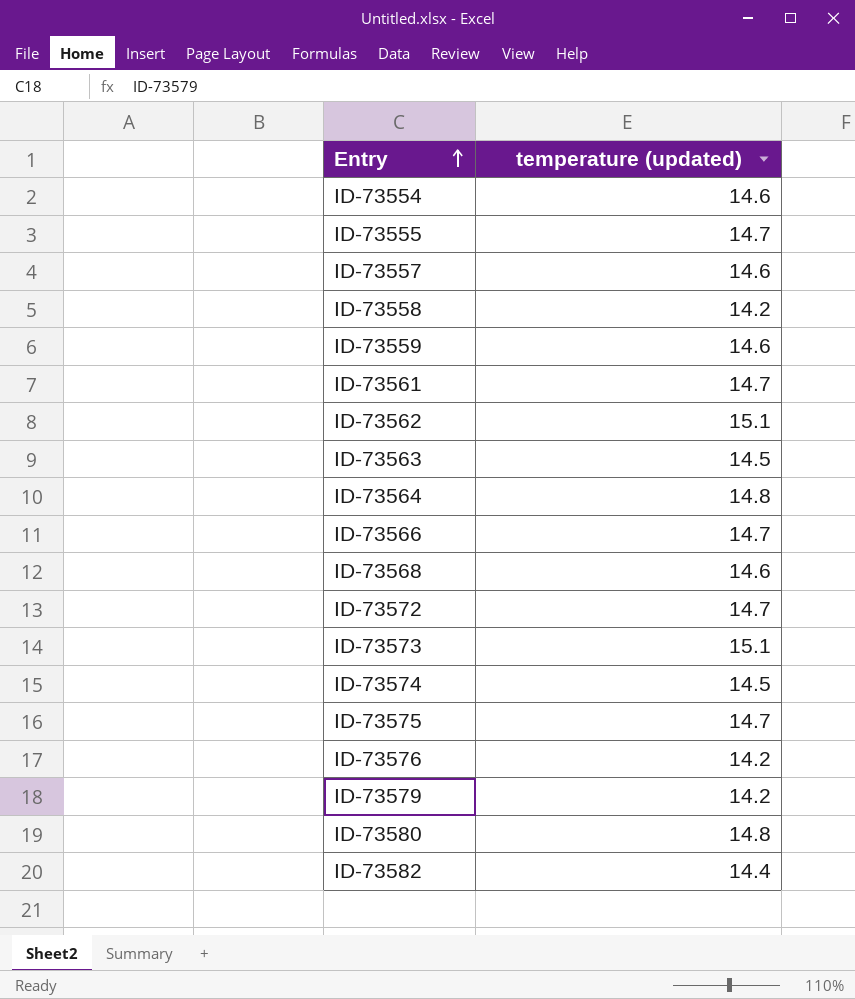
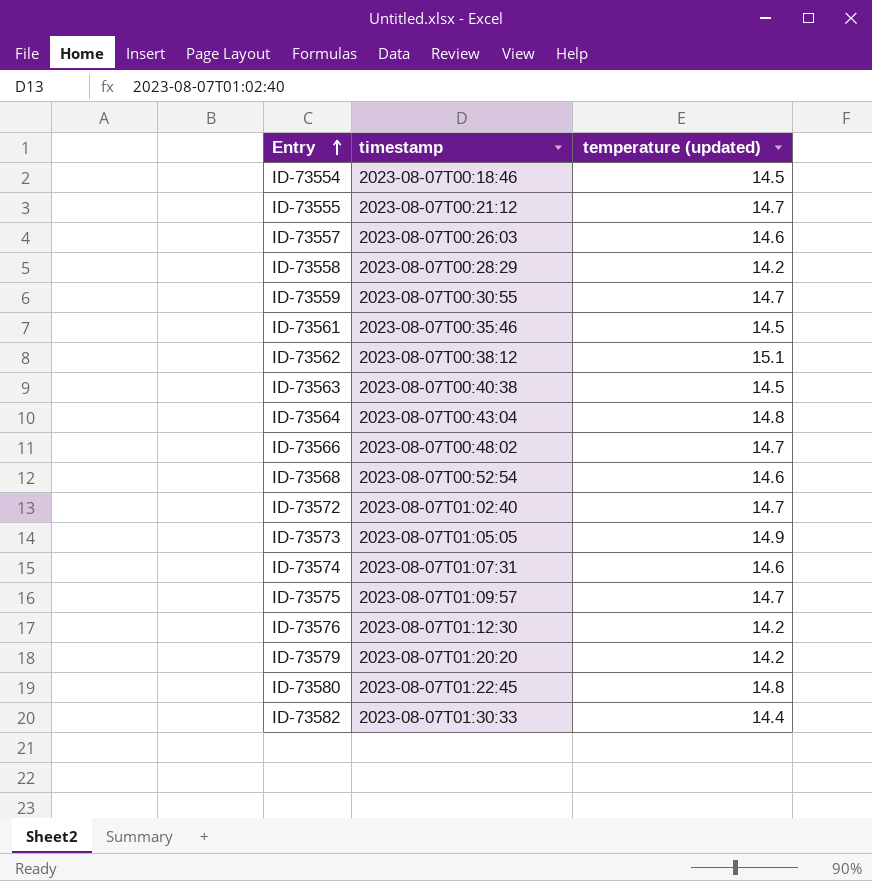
column timestamp | position: none -> 2
ID-73554 | temperature (updated): 14.6 -> 14.5
ID-73559 | temperature (updated): 14.6 -> 14.7
ID-73561 | temperature (updated): 14.7 -> 14.5
ID-73573 | temperature (updated): 15.1 -> 14.9
ID-73574 | temperature (updated): 14.5 -> 14.6

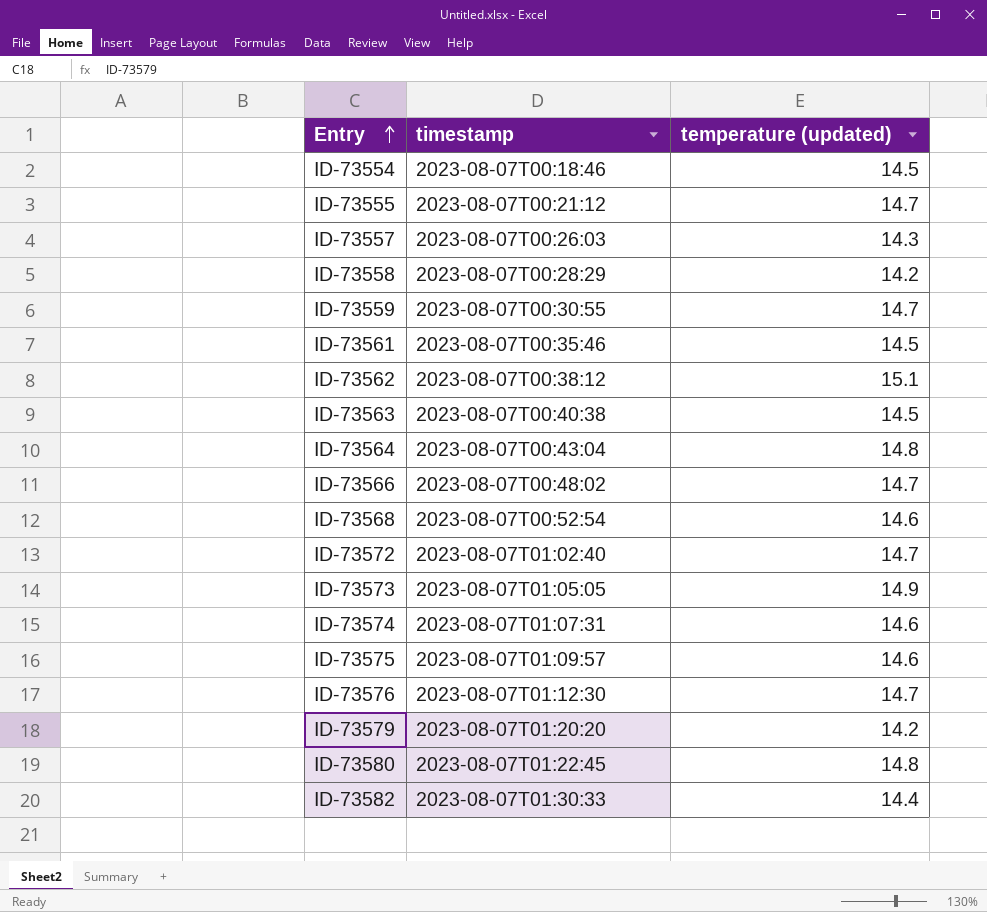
ID-73557 | temperature (updated): 14.6 -> 14.3
ID-73575 | temperature (updated): 14.7 -> 14.6
ID-73576 | temperature (updated): 14.2 -> 14.7

